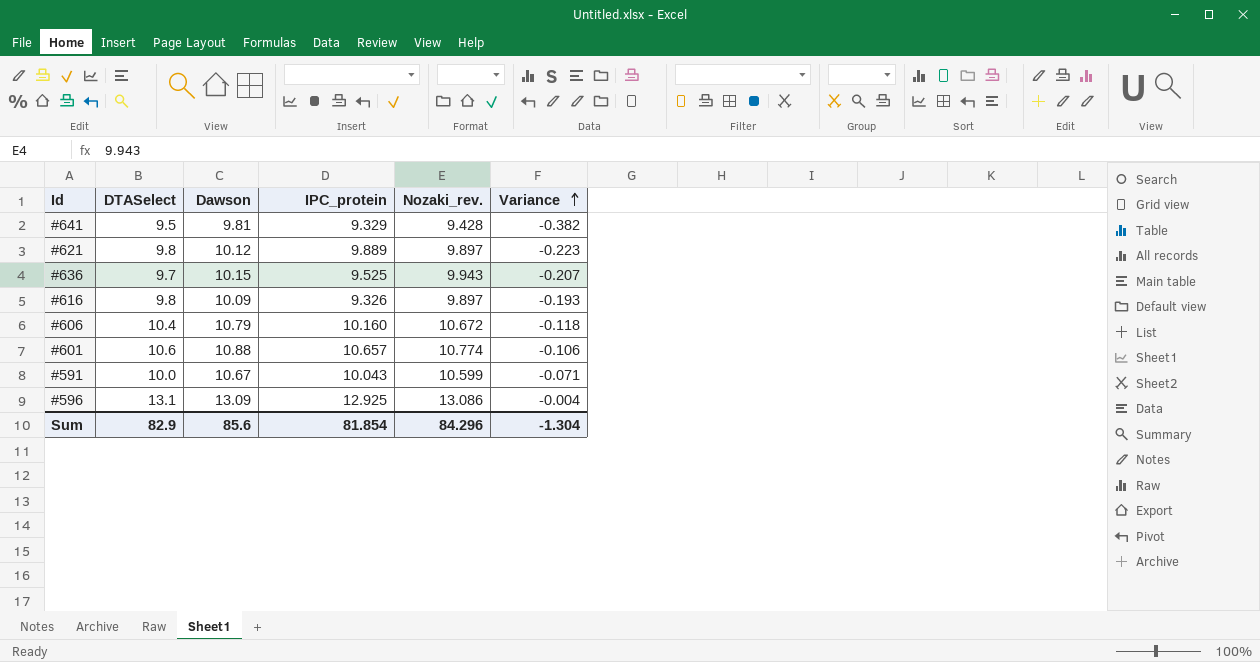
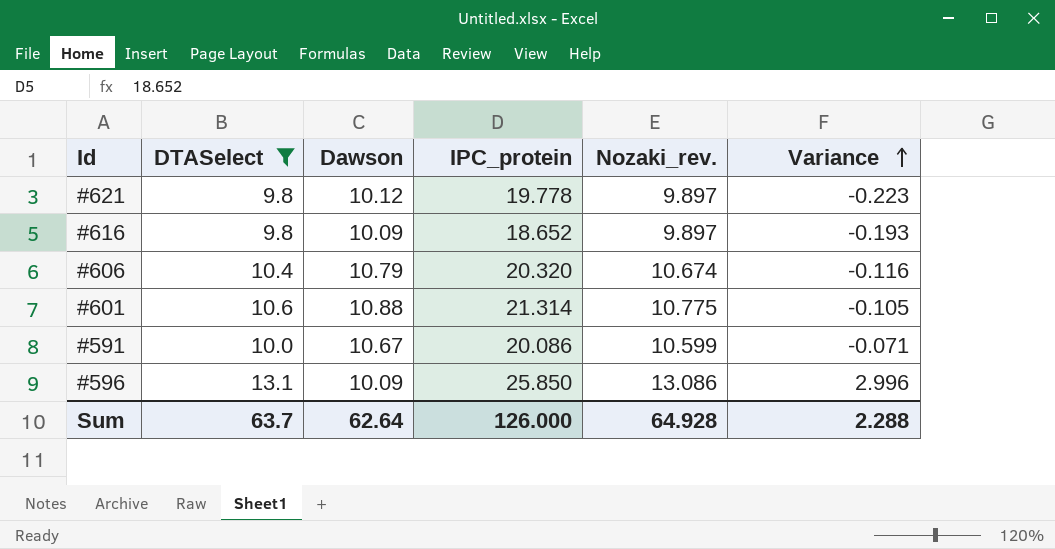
filter: none -> DTASelect >= 9.8
#621 | IPC_protein: 9.889 -> 19.778
#616 | IPC_protein: 9.326 -> 18.652
#606 | IPC_protein: 10.160 -> 20.320
#606 | Nozaki_rev.: 10.672 -> 10.674
#606 | Variance: -0.118 -> -0.116
#601 | IPC_protein: 10.657 -> 21.314
#601 | Nozaki_rev.: 10.774 -> 10.775
#601 | Variance: -0.106 -> -0.105
#591 | IPC_protein: 10.043 -> 20.086
#596 | Dawson: 13.09 -> 10.09
#596 | IPC_protein: 12.925 -> 25.850
#596 | Variance: -0.004 -> 2.996
Sum | DTASelect: 82.9 -> 63.7
Sum | Dawson: 85.6 -> 62.64
Sum | IPC_protein: 81.854 -> 126.000
Sum | Nozaki_rev.: 84.296 -> 64.928
Sum | Variance: -1.304 -> 2.288

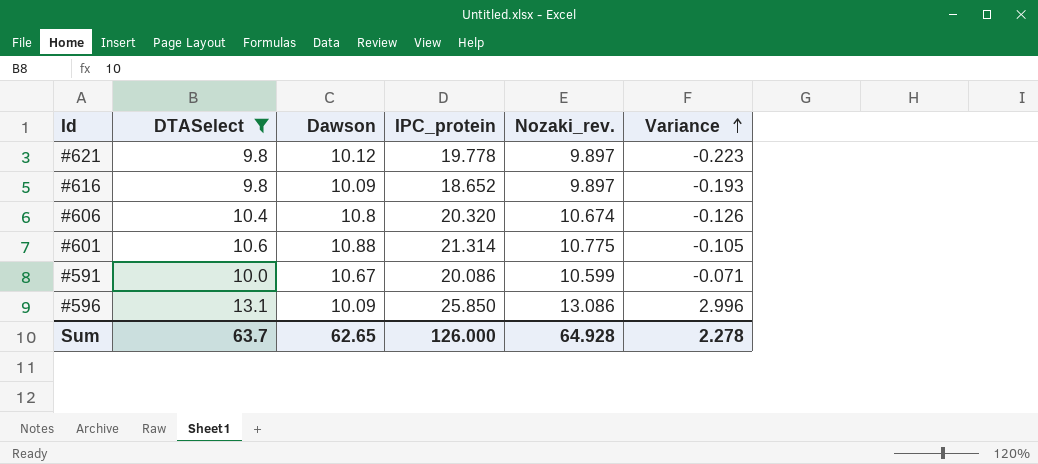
#606 | Dawson: 10.79 -> 10.8
#606 | Variance: -0.116 -> -0.126
Sum | Dawson: 62.64 -> 62.65
Sum | Variance: 2.288 -> 2.278

